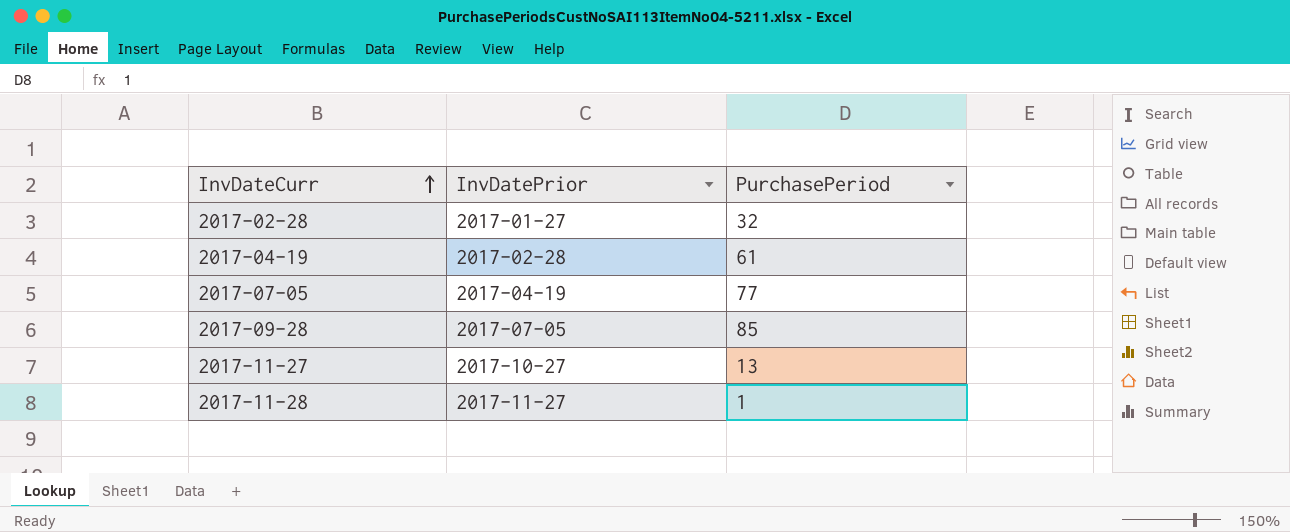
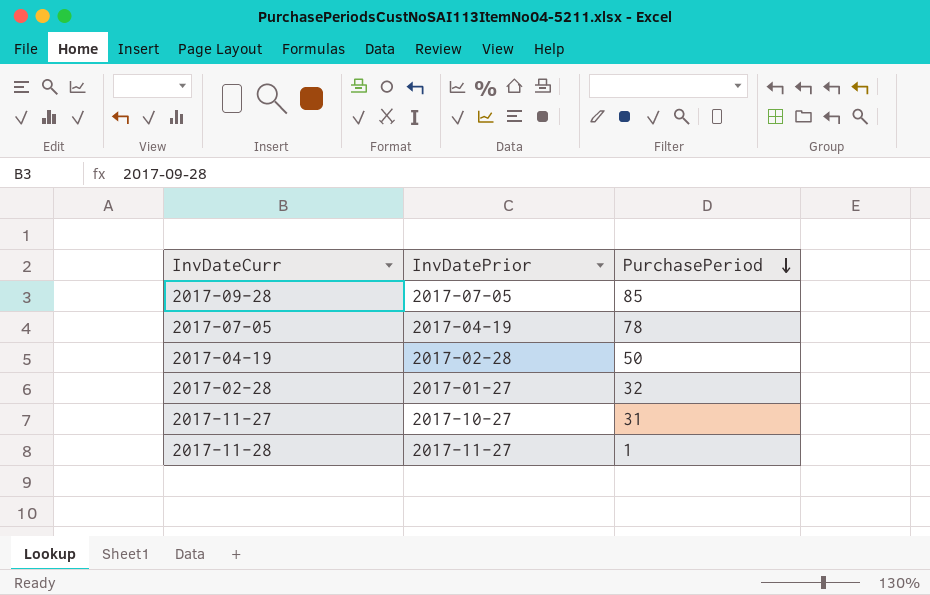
row order: InvDateCurr ascending -> PurchasePeriod descending
2017-07-05 | PurchasePeriod: 77 -> 78
2017-04-19 | PurchasePeriod: 61 -> 50
2017-11-27 | PurchasePeriod: 13 -> 31

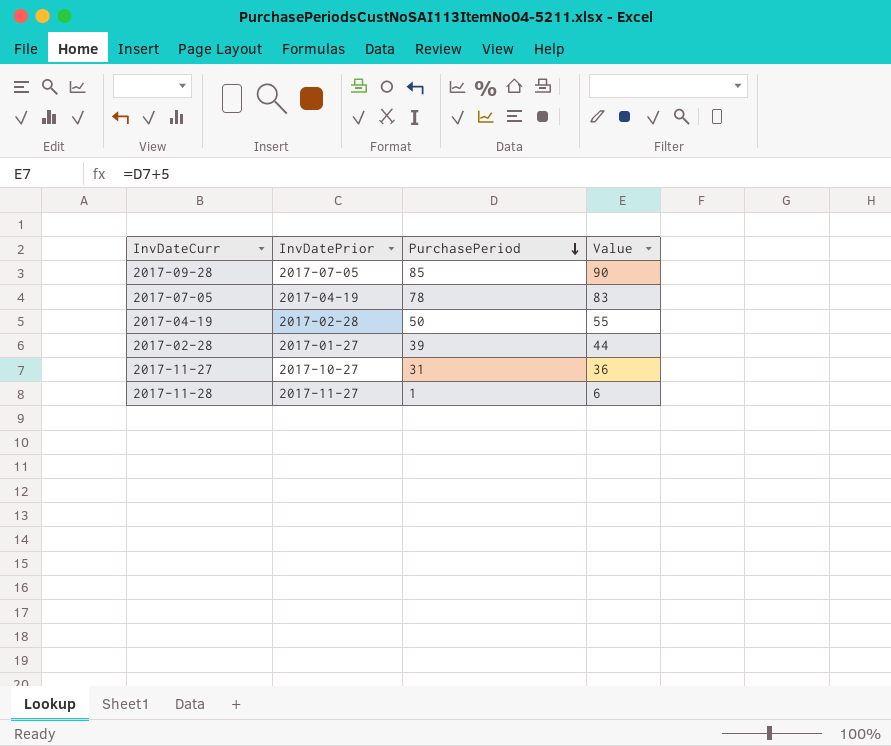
column Value | formula: none -> [PurchasePeriod] + 5
2017-02-28 | PurchasePeriod: 32 -> 39

